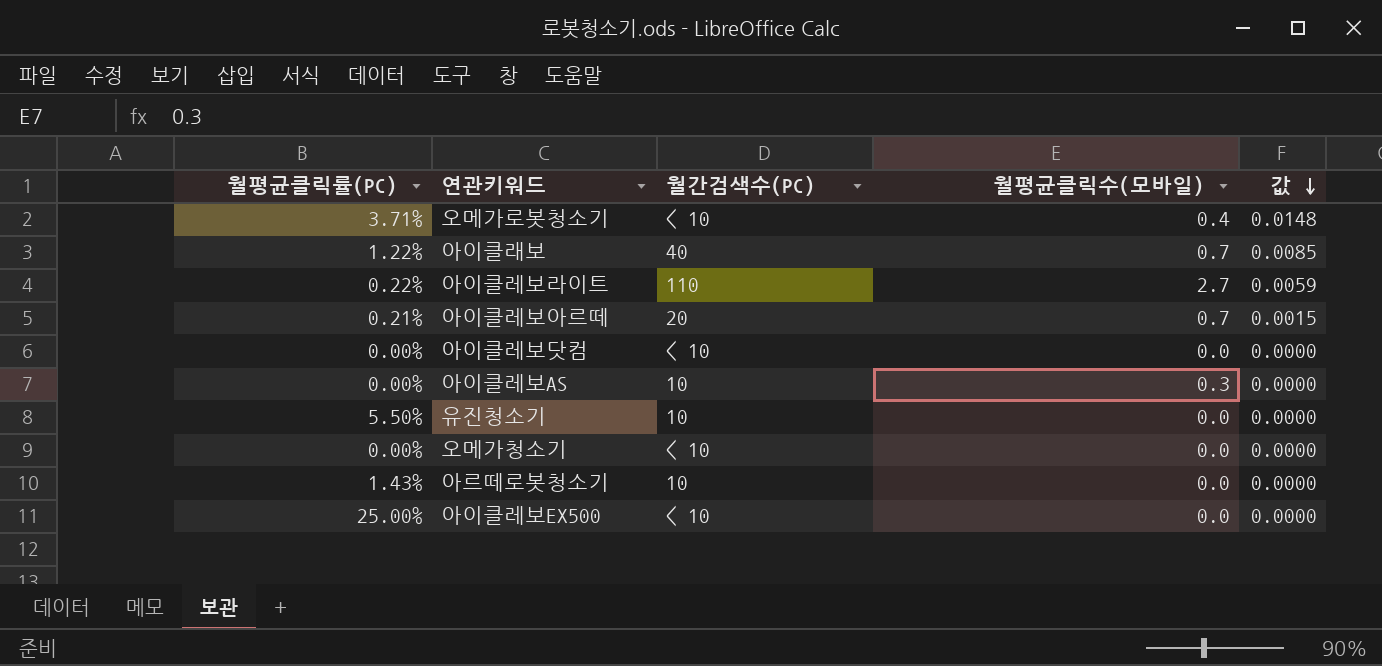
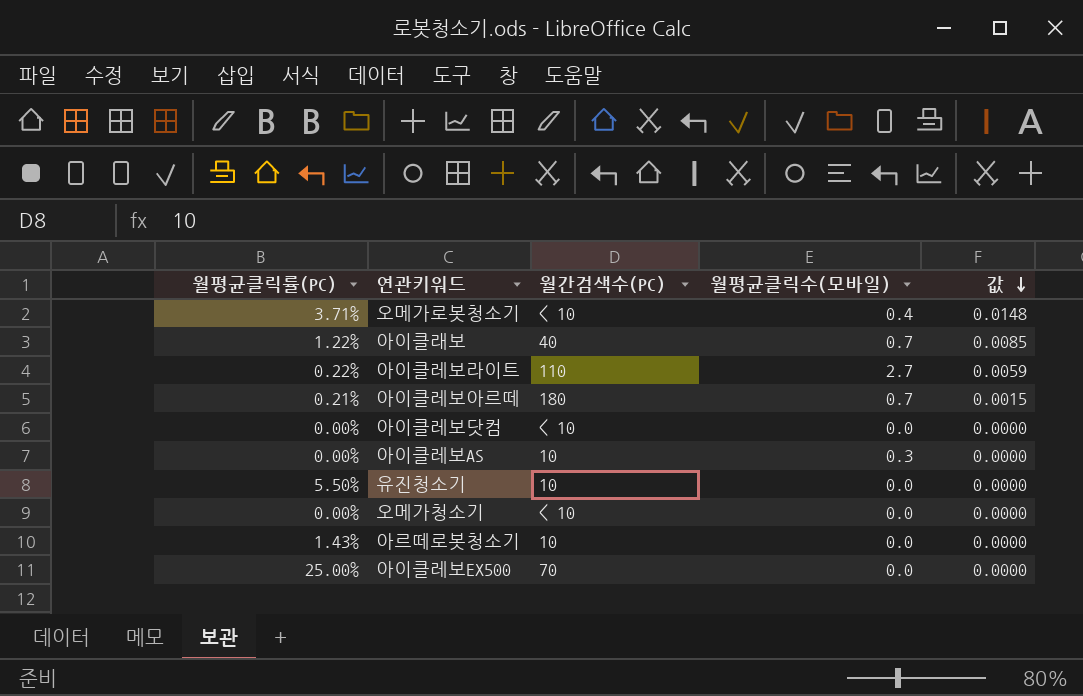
아이클레보아르떼 | 월간검색수(PC): 20 -> 180
아이클레보EX500 | 월간검색수(PC): < 10 -> 70

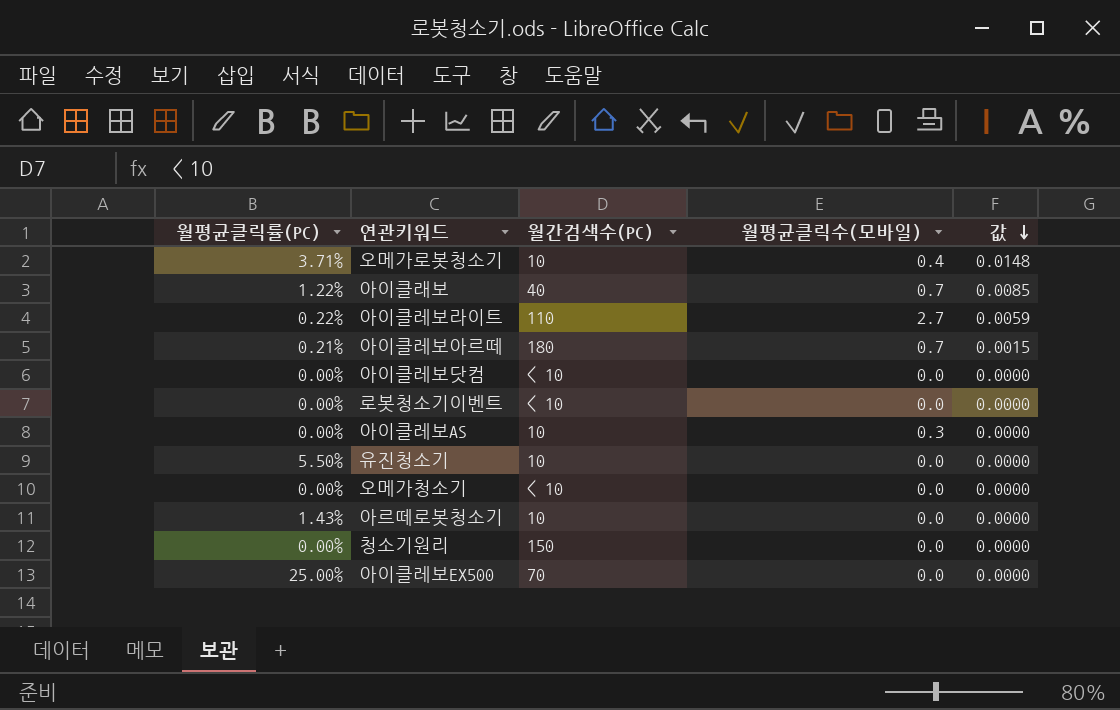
오메가로봇청소기 | 월간검색수(PC): < 10 -> 10
row 로봇청소기이벤트: none -> 0.00% | < 10 | 0.0 | 0.0000
row 청소기원리: none -> 0.00% | 150 | 0.0 | 0.0000

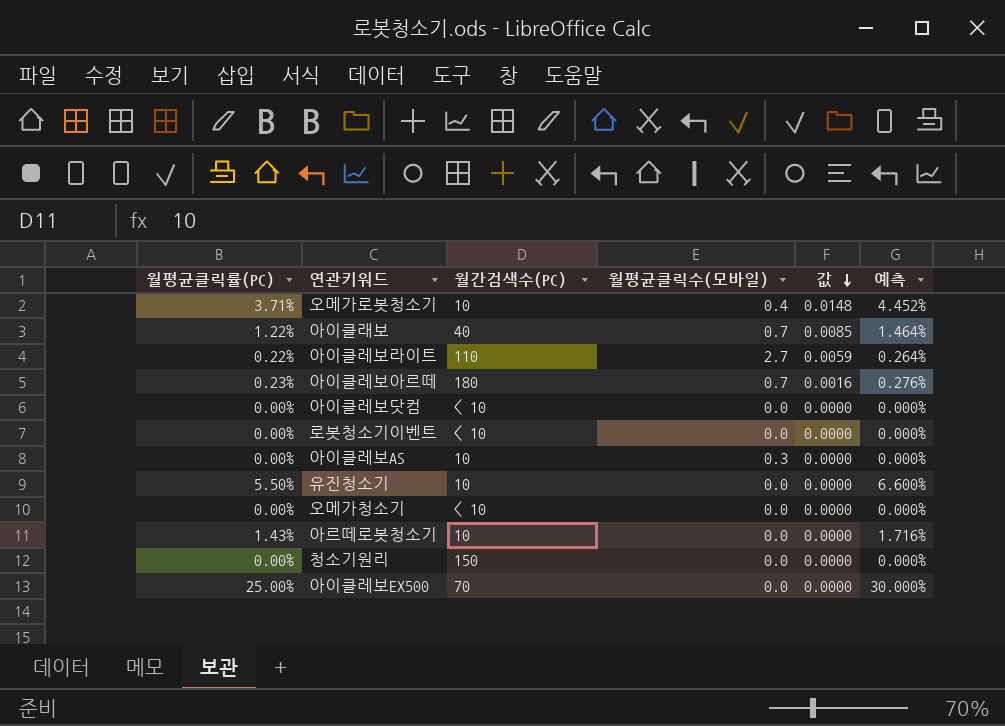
column 예측 | formula: none -> [월평균클릭률(PC)] * 1.2
아이클레보아르떼 | 월평균클릭률(PC): 0.21% -> 0.23%
아이클레보아르떼 | 값: 0.0015 -> 0.0016

